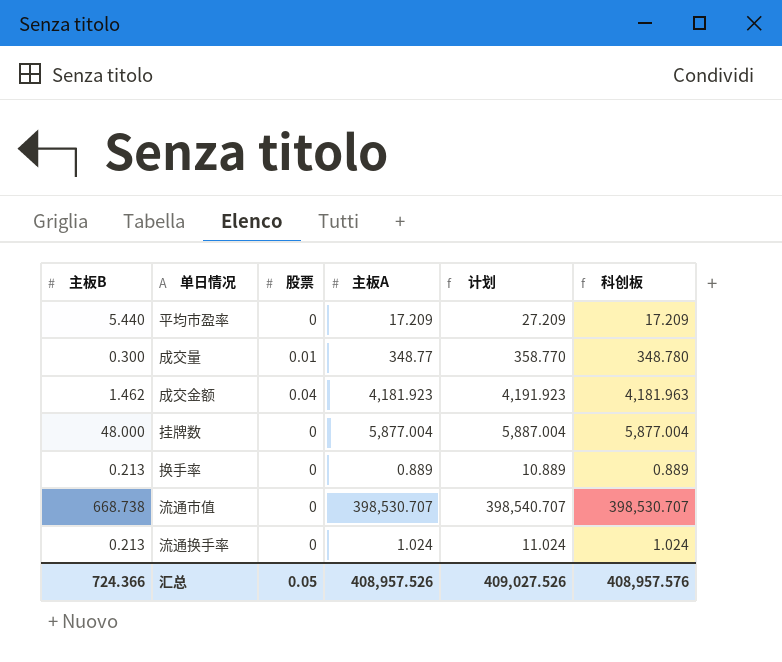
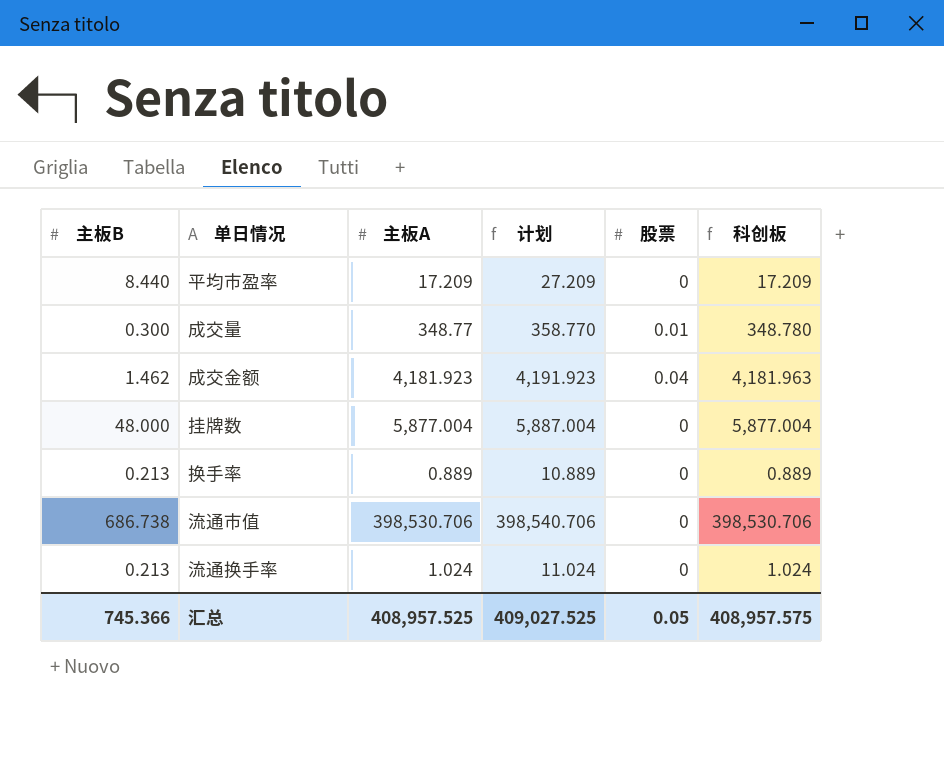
column 股票 | position: 3 -> 5
平均市盈率 | 主板B: 5.440 -> 8.440
流通市值 | 主板B: 668.738 -> 686.738
流通市值 | 主板A: 398,530.707 -> 398,530.706
流通市值 | 计划: 398,540.707 -> 398,540.706
流通市值 | 科创板: 398,530.707 -> 398,530.706
汇总 | 主板B: 724.366 -> 745.366
汇总 | 主板A: 408,957.526 -> 408,957.525
汇总 | 计划: 409,027.526 -> 409,027.525
汇总 | 科创板: 408,957.576 -> 408,957.575

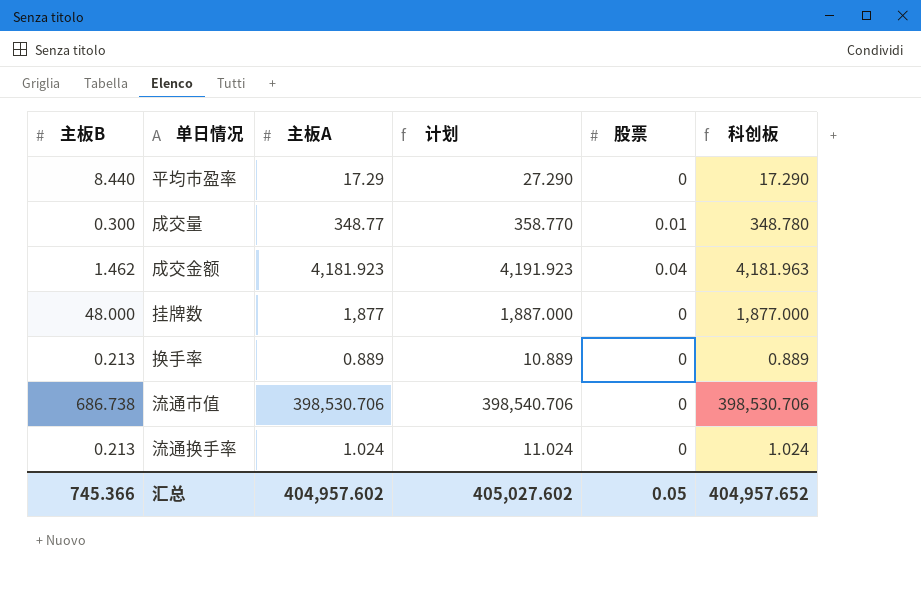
平均市盈率 | 主板A: 17.209 -> 17.29
平均市盈率 | 计划: 27.209 -> 27.290
平均市盈率 | 科创板: 17.209 -> 17.290
挂牌数 | 主板A: 5,877.004 -> 1,877
挂牌数 | 计划: 5,887.004 -> 1,887.000
挂牌数 | 科创板: 5,877.004 -> 1,877.000
汇总 | 主板A: 408,957.525 -> 404,957.602
汇总 | 计划: 409,027.525 -> 405,027.602
汇总 | 科创板: 408,957.575 -> 404,957.652

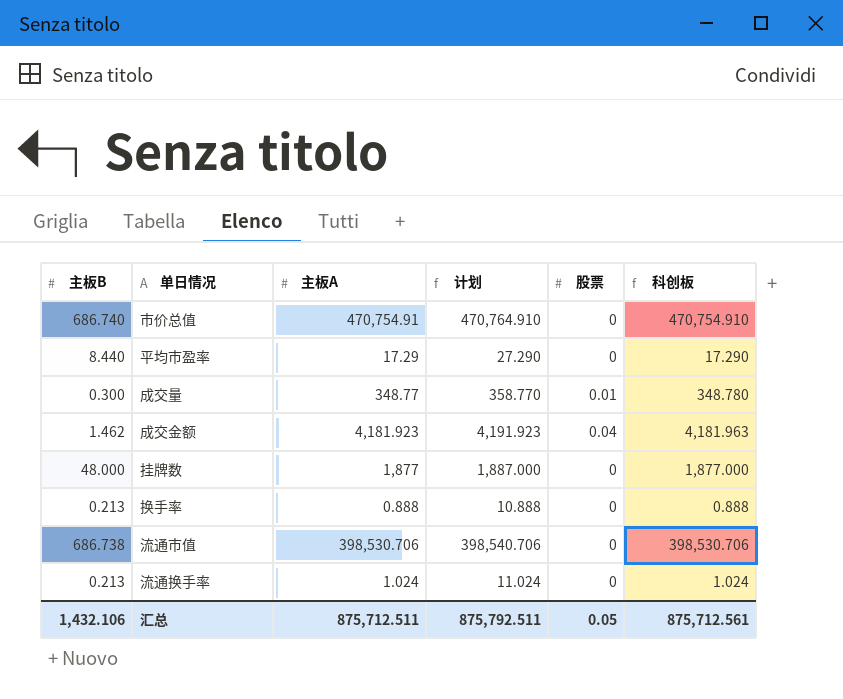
row 市价总值: none -> 686.740 | 470,754.91 | 470,764.910 | 0 | 470,754.910
换手率 | 主板A: 0.889 -> 0.888
换手率 | 计划: 10.889 -> 10.888
换手率 | 科创板: 0.889 -> 0.888
汇总 | 主板B: 745.366 -> 1,432.106
汇总 | 主板A: 404,957.602 -> 875,712.511
汇总 | 计划: 405,027.602 -> 875,792.511
汇总 | 科创板: 404,957.652 -> 875,712.561

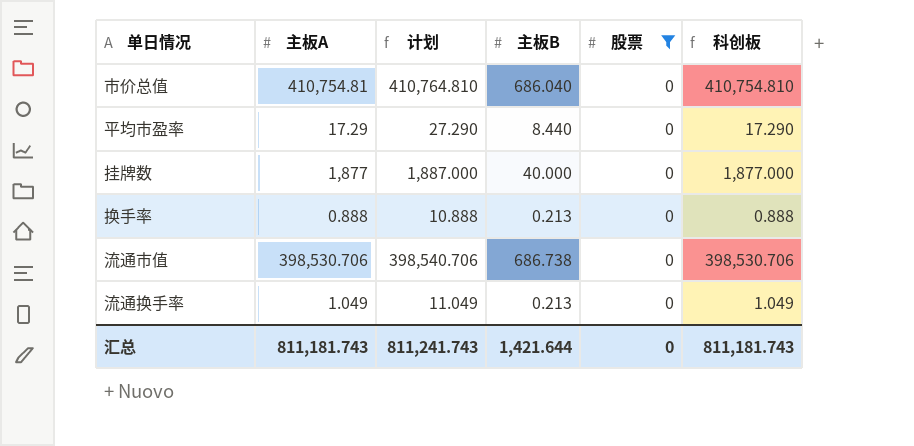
filter: none -> 股票 = 0
column 主板B | position: 1 -> 4
市价总值 | 主板A: 470,754.91 -> 410,754.81
市价总值 | 计划: 470,764.910 -> 410,764.810
市价总值 | 主板B: 686.740 -> 686.040
市价总值 | 科创板: 470,754.910 -> 410,754.810
挂牌数 | 主板B: 48.000 -> 40.000
流通换手率 | 主板A: 1.024 -> 1.049
流通换手率 | 计划: 11.024 -> 11.049
流通换手率 | 科创板: 1.024 -> 1.049
汇总 | 主板A: 875,712.511 -> 811,181.743
汇总 | 计划: 875,792.511 -> 811,241.743
汇总 | 主板B: 1,432.106 -> 1,421.644
汇总 | 股票: 0.05 -> 0
汇总 | 科创板: 875,712.561 -> 811,181.743

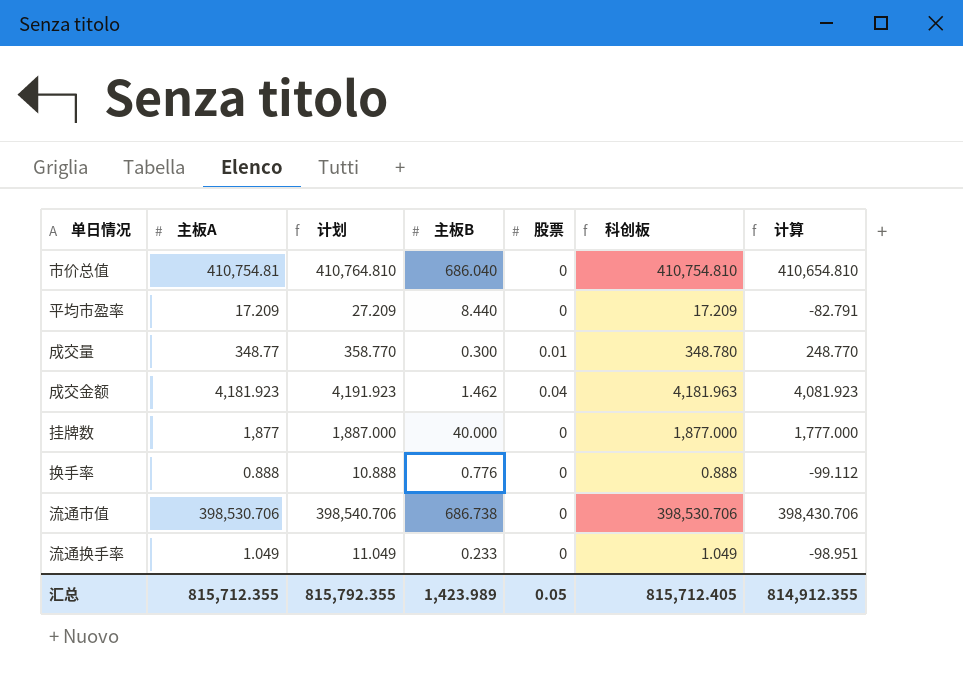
filter: 股票 = 0 -> none
column 计算 | formula: none -> [主板A] - 100
平均市盈率 | 主板A: 17.29 -> 17.209
平均市盈率 | 计划: 27.290 -> 27.209
平均市盈率 | 科创板: 17.290 -> 17.209
换手率 | 主板B: 0.213 -> 0.776
流通换手率 | 主板B: 0.213 -> 0.233
汇总 | 主板A: 811,181.743 -> 815,712.355
汇总 | 计划: 811,241.743 -> 815,792.355
汇总 | 主板B: 1,421.644 -> 1,423.989
汇总 | 股票: 0 -> 0.05
汇总 | 科创板: 811,181.743 -> 815,712.405

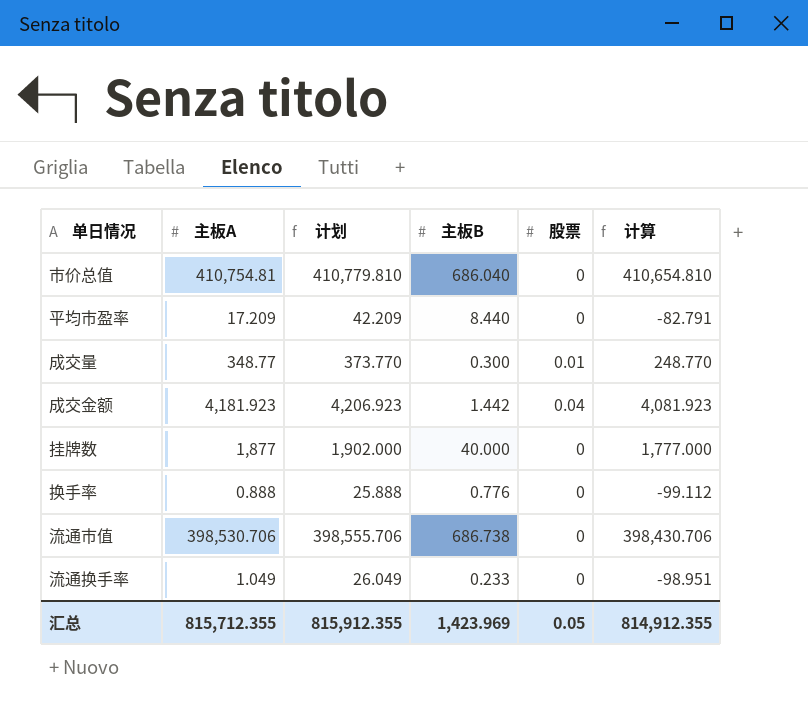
column 科创板 | formula: [主板A] + [股票] -> none
column 计划 | formula: [主板A] + 10 -> [主板A] + 25
成交金额 | 主板B: 1.462 -> 1.442
汇总 | 计划: 815,792.355 -> 815,912.355
汇总 | 主板B: 1,423.989 -> 1,423.969

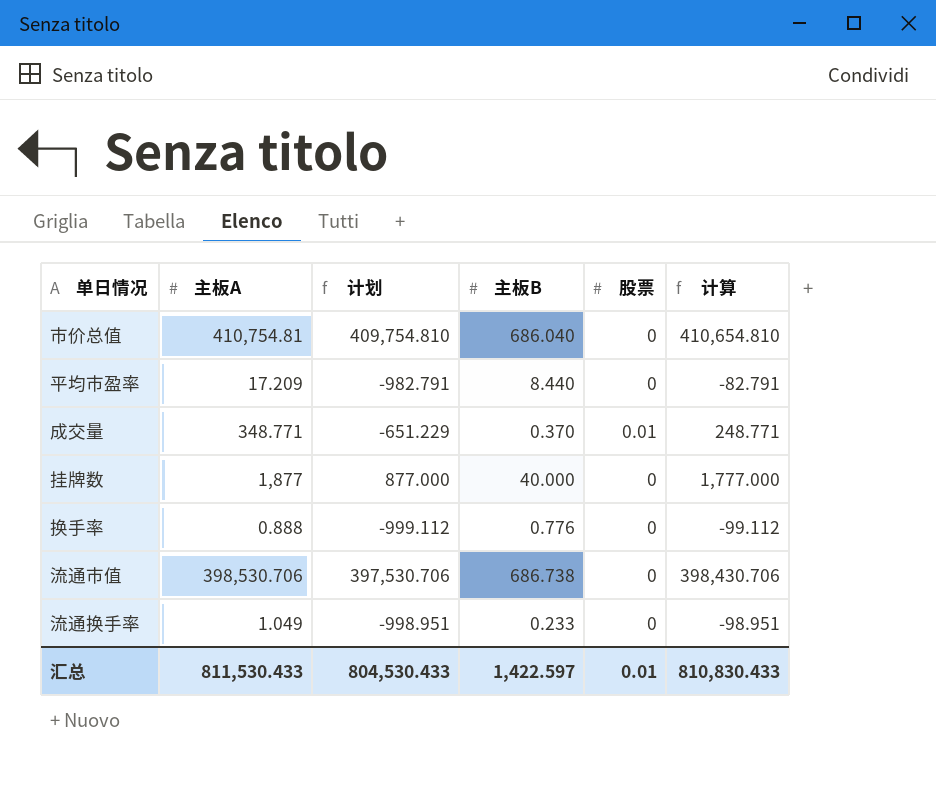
column 计划 | formula: [主板A] + 25 -> [主板A] - 1000
row 成交金额: 4,181.923 | 4,206.923 | 1.442 | 0.04 | 4,081.923 -> none
成交量 | 主板A: 348.77 -> 348.771
成交量 | 主板B: 0.300 -> 0.370
成交量 | 计算: 248.770 -> 248.771
汇总 | 主板A: 815,712.355 -> 811,530.433
汇总 | 计划: 815,912.355 -> 804,530.433
汇总 | 主板B: 1,423.969 -> 1,422.597
汇总 | 股票: 0.05 -> 0.01
汇总 | 计算: 814,912.355 -> 810,830.433

